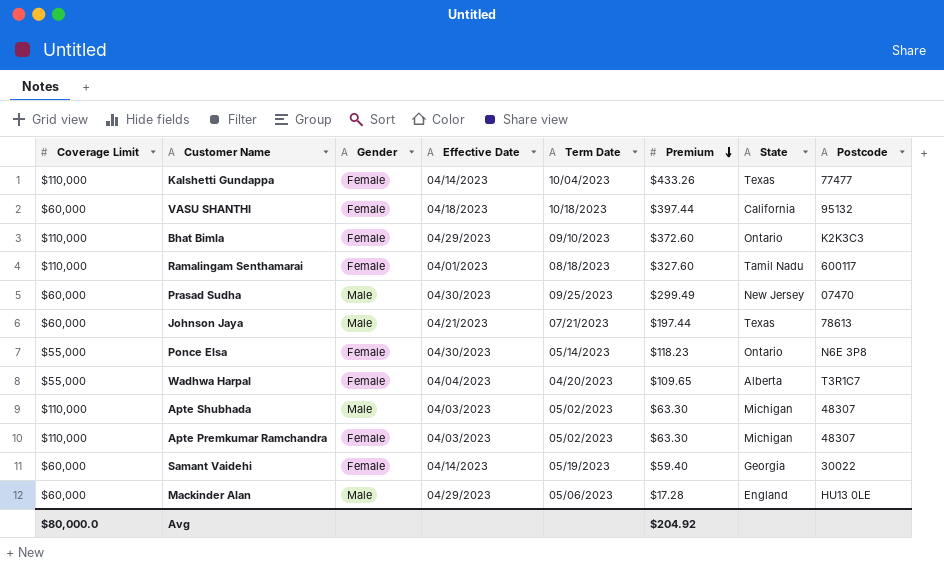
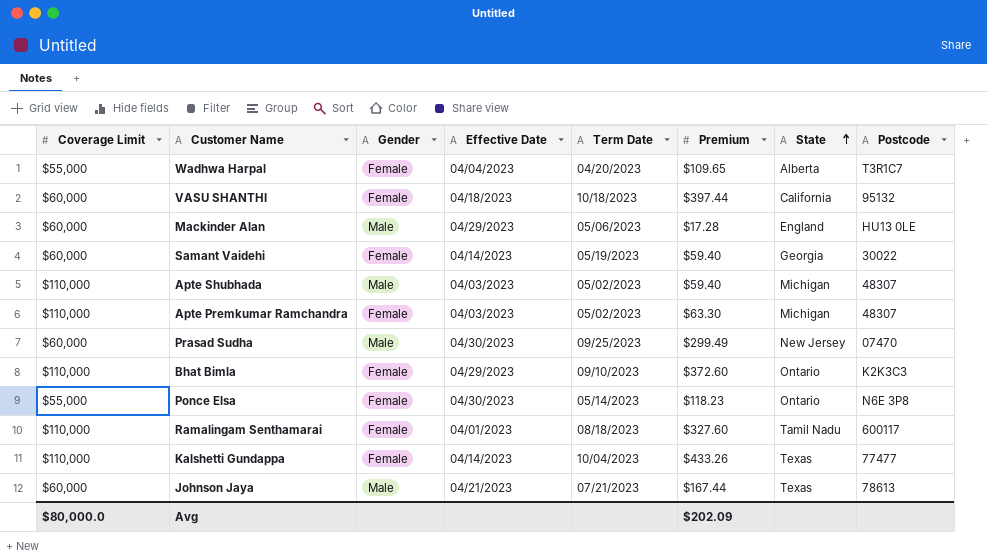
row order: Premium descending -> State ascending
Apte Shubhada | Premium: $63.30 -> $59.40
Johnson Jaya | Premium: $197.44 -> $167.44
Avg | Premium: $204.92 -> $202.09

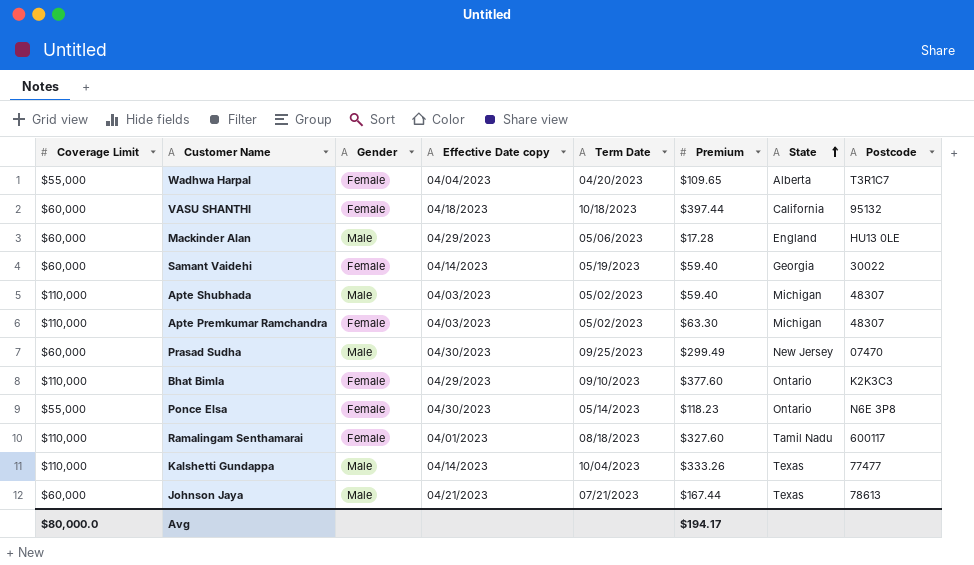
column name: Effective Date -> Effective Date copy
Bhat Bimla | Premium: $372.60 -> $377.60
Kalshetti Gundappa | Gender: Female -> Male
Kalshetti Gundappa | Premium: $433.26 -> $333.26
Avg | Premium: $202.09 -> $194.17

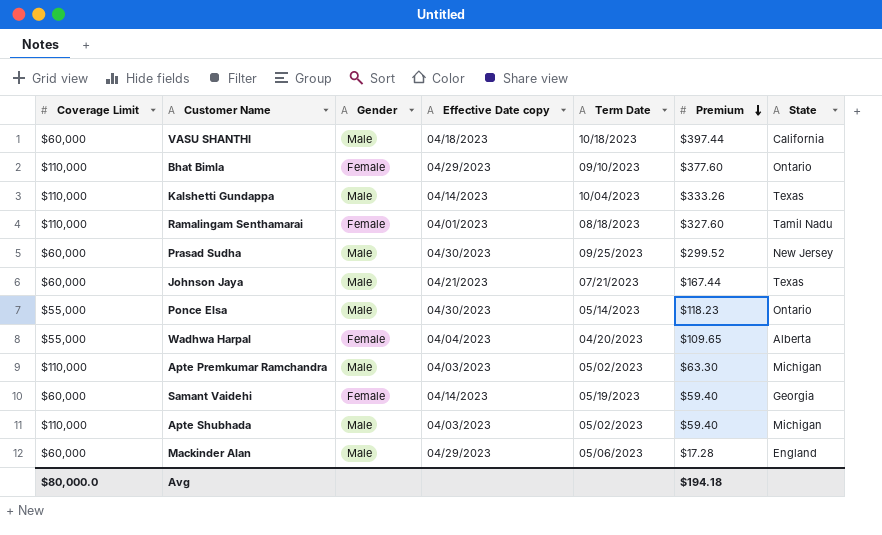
row order: State ascending -> Premium descending
column Postcode | position: 8 -> none
VASU SHANTHI | Gender: Female -> Male
Prasad Sudha | Premium: $299.49 -> $299.52
Ponce Elsa | Gender: Female -> Male
Apte Premkumar Ramchandra | Gender: Female -> Male
Avg | Premium: $194.17 -> $194.18

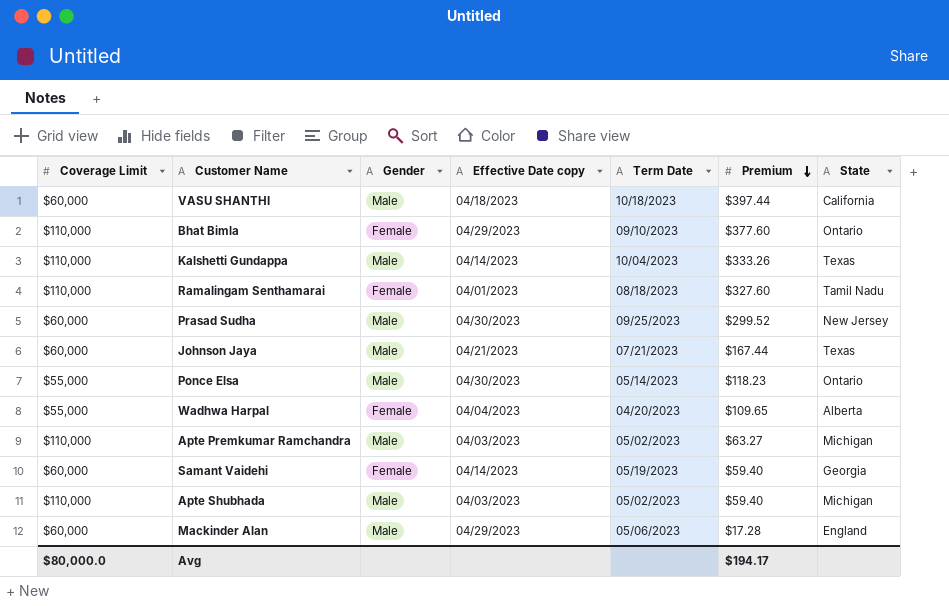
Apte Premkumar Ramchandra | Premium: $63.30 -> $63.27
Avg | Premium: $194.18 -> $194.17

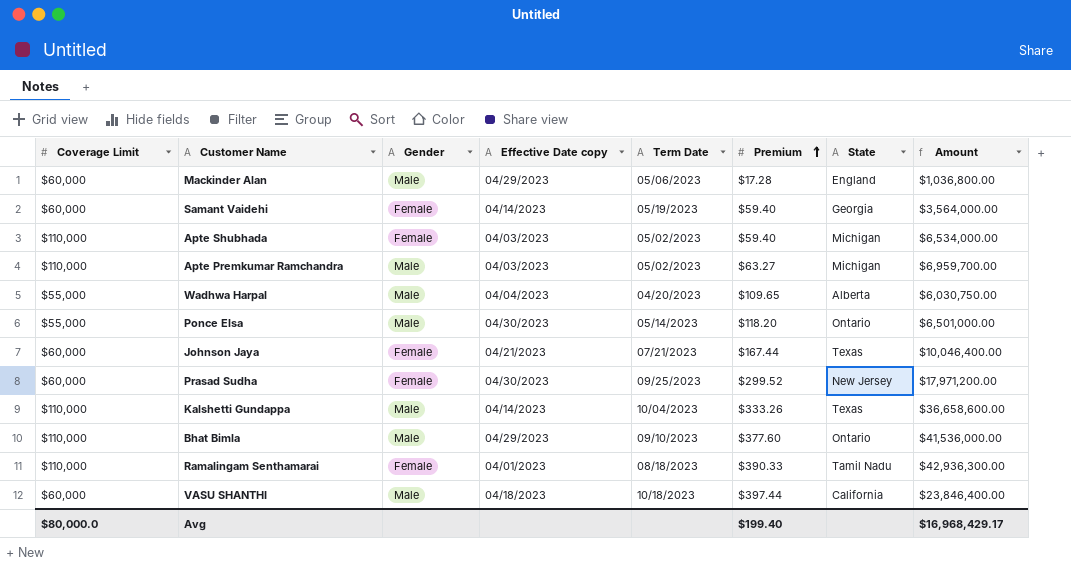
row order: Premium descending -> Premium ascending
column Amount | formula: none -> [Coverage Limit] * [Premium]
Apte Shubhada | Gender: Male -> Female
Wadhwa Harpal | Gender: Female -> Male
Ponce Elsa | Premium: $118.23 -> $118.20
Johnson Jaya | Gender: Male -> Female
Prasad Sudha | Gender: Male -> Female
Bhat Bimla | Gender: Female -> Male
Ramalingam Senthamarai | Premium: $327.60 -> $390.33
Avg | Premium: $194.17 -> $199.40

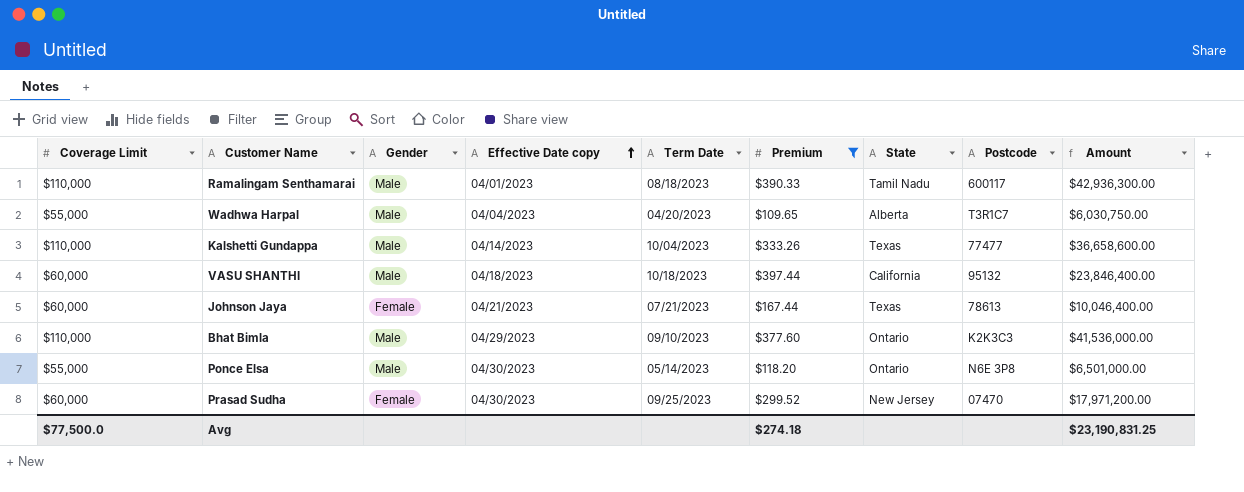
filter: none -> Premium >= $109.65
row order: Premium ascending -> Effective Date copy ascending
column Postcode | position: none -> 8
Ramalingam Senthamarai | Gender: Female -> Male
Avg | Coverage Limit: $80,000.0 -> $77,500.0
Avg | Premium: $199.40 -> $274.18
Avg | Amount: $16,968,429.17 -> $23,190,831.25

